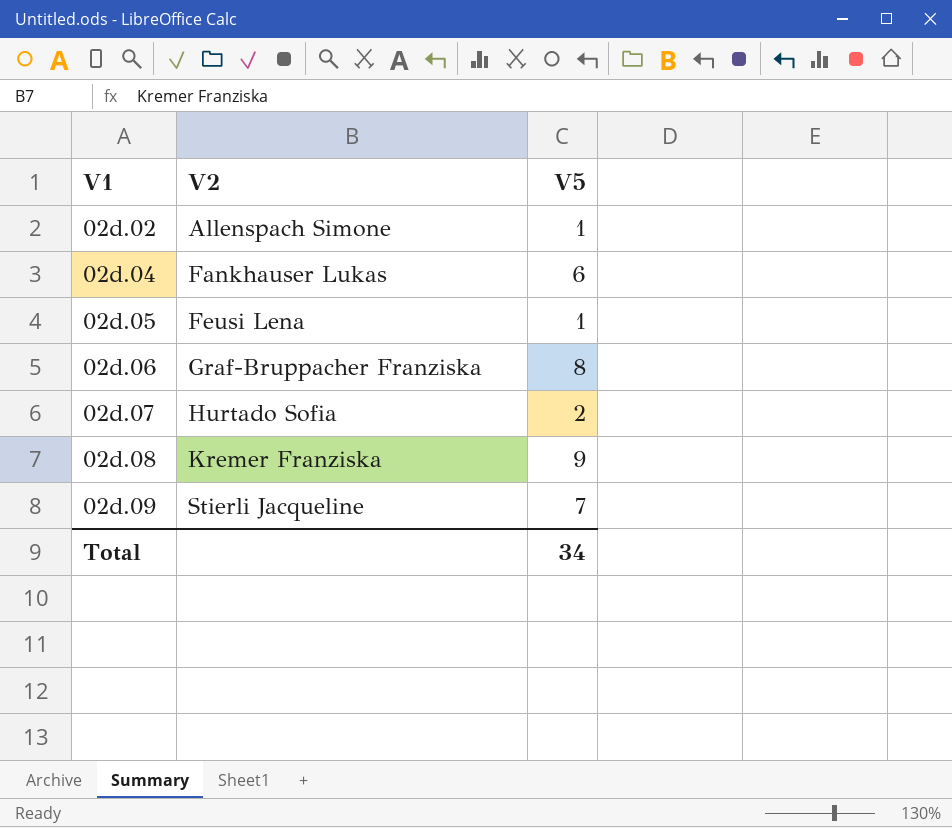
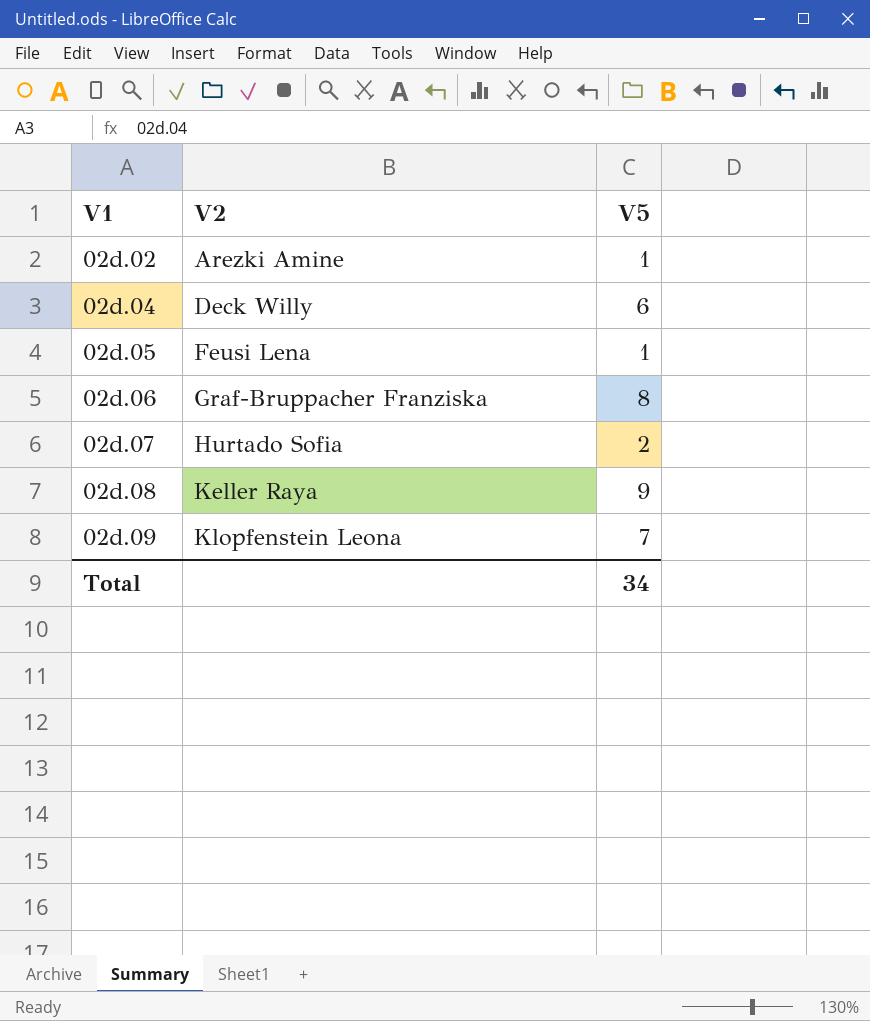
02d.02 | V2: Allenspach Simone -> Arezki Amine
02d.04 | V2: Fankhauser Lukas -> Deck Willy
02d.08 | V2: Kremer Franziska -> Keller Raya
02d.09 | V2: Stierli Jacqueline -> Klopfenstein Leona

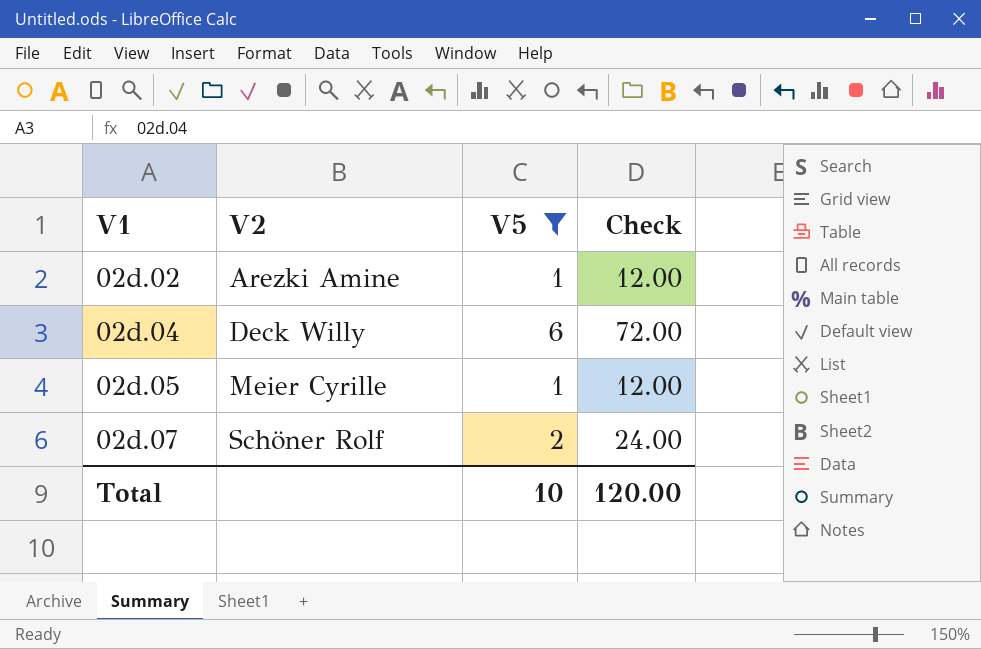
filter: none -> V5 <= 6
column Check | formula: none -> [V5] * 12
02d.05 | V2: Feusi Lena -> Meier Cyrille
02d.07 | V2: Hurtado Sofia -> Schöner Rolf
Total | V5: 34 -> 10

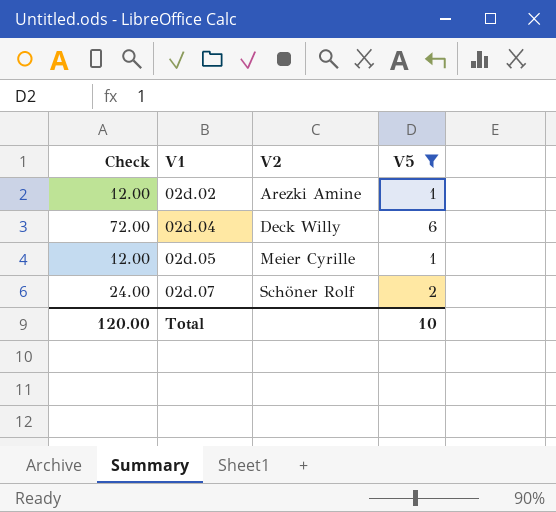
column Check | position: 4 -> 1

